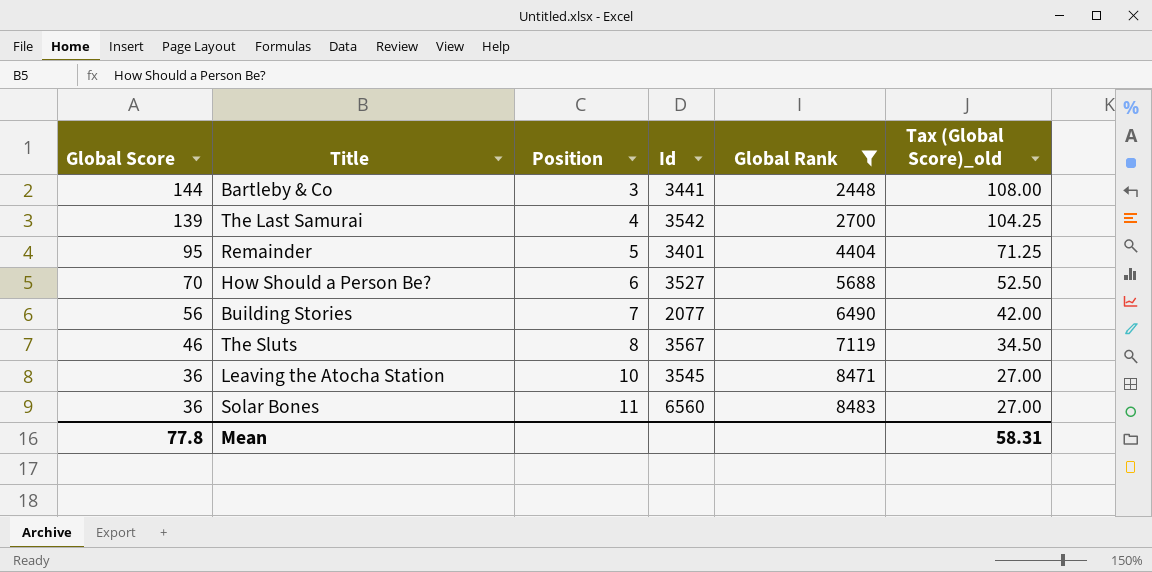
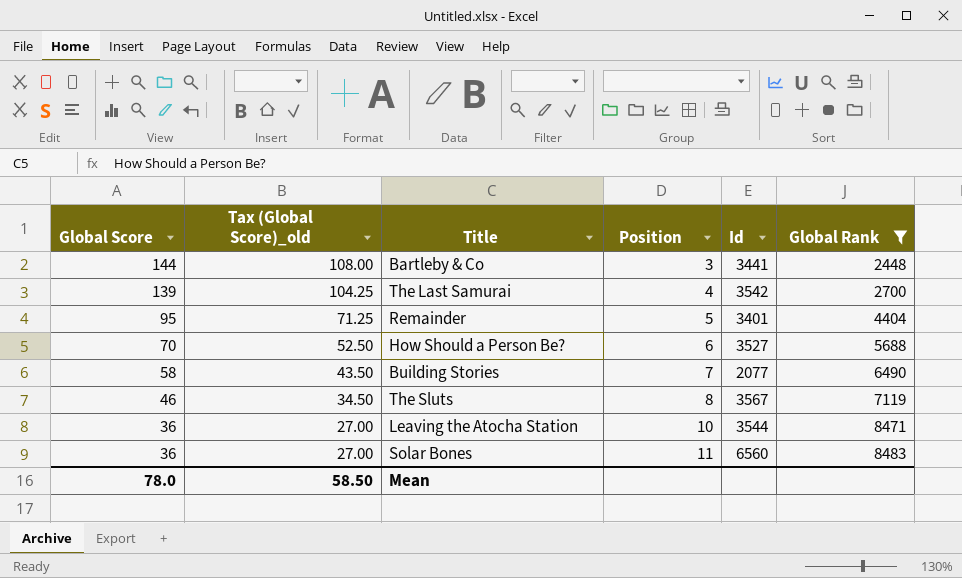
column Tax (Global Score)_old | position: 6 -> 2
Building Stories | Global Score: 56 -> 58
Building Stories | Tax (Global Score)_old: 42.00 -> 43.50
Leaving the Atocha Station | Id: 3545 -> 3544
Mean | Global Score: 77.8 -> 78.0
Mean | Tax (Global Score)_old: 58.31 -> 58.50

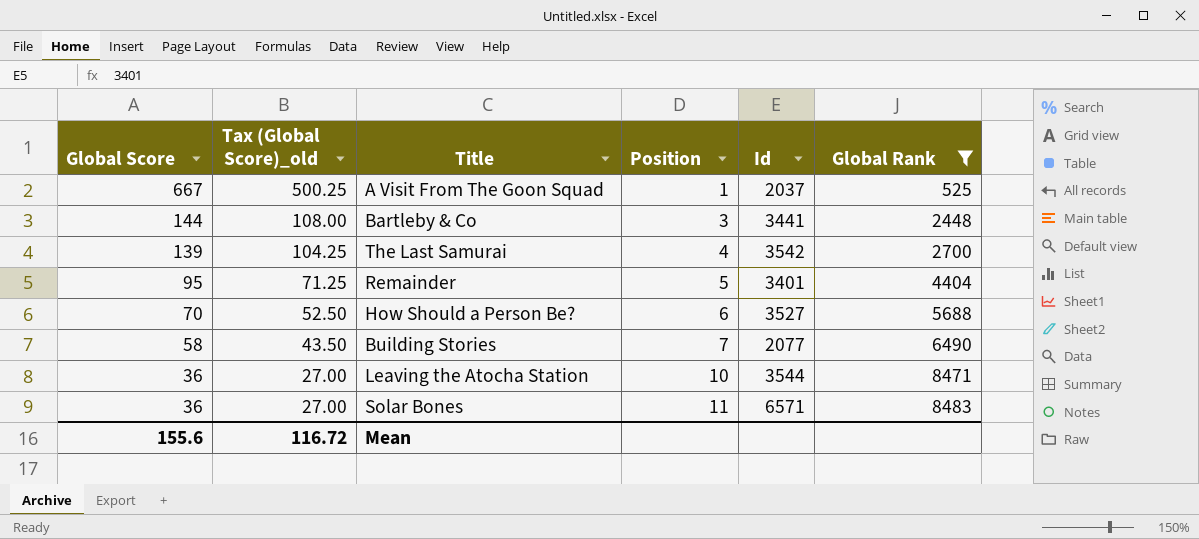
row The Sluts: 46 | 34.50 | 8 | 3567 | 7119 -> none
row A Visit From The Goon Squad: none -> 667 | 500.25 | 1 | 2037 | 525
Solar Bones | Id: 6560 -> 6571
Mean | Global Score: 78.0 -> 155.6
Mean | Tax (Global Score)_old: 58.50 -> 116.72

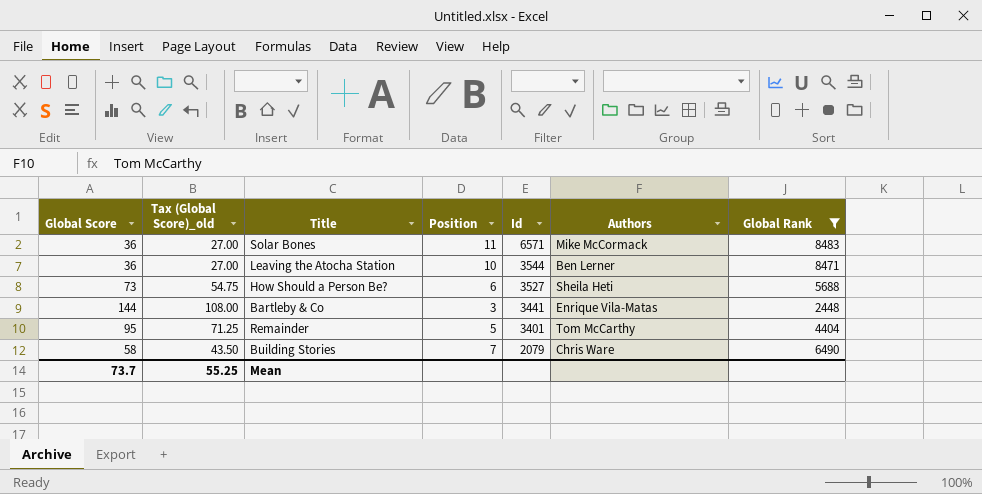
row order: Global Score descending -> Id descending
column Authors | position: none -> 6
row A Visit From The Goon Squad: 667 | 500.25 | 1 | 2037 | 525 -> none
row The Last Samurai: 139 | 104.25 | 4 | 3542 | 2700 -> none
How Should a Person Be? | Global Score: 70 -> 73
How Should a Person Be? | Tax (Global Score)_old: 52.50 -> 54.75
Building Stories | Id: 2077 -> 2079
Mean | Global Score: 155.6 -> 73.7
Mean | Tax (Global Score)_old: 116.72 -> 55.25

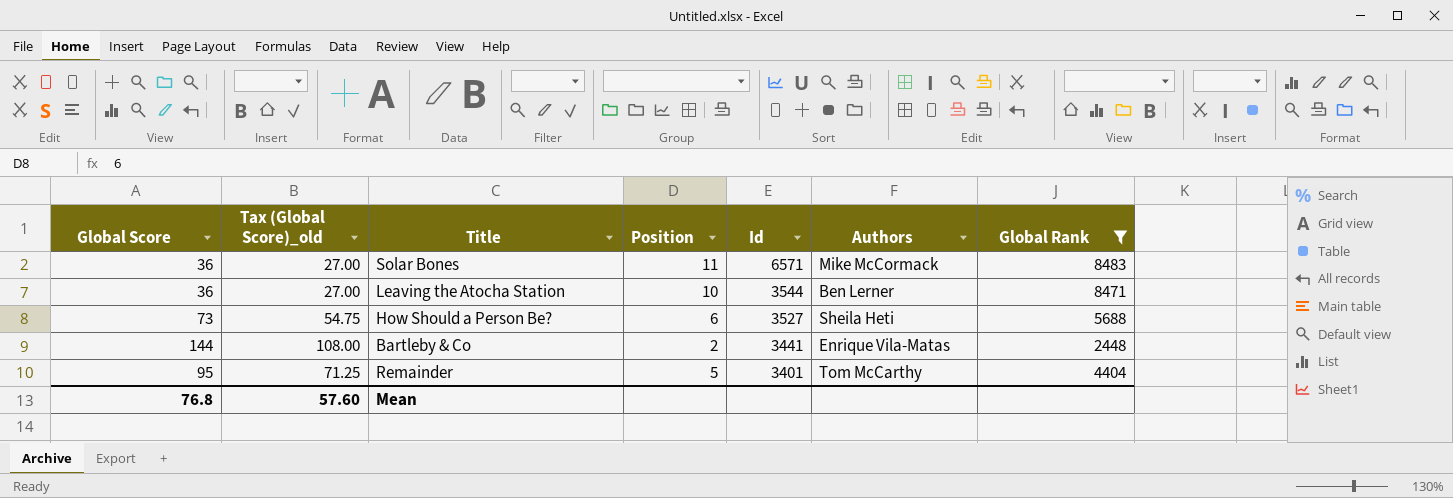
row Building Stories: 58 | 43.50 | 7 | 2079 | Chris Ware | 6490 -> none
Bartleby & Co | Position: 3 -> 2
Mean | Global Score: 73.7 -> 76.8
Mean | Tax (Global Score)_old: 55.25 -> 57.60

